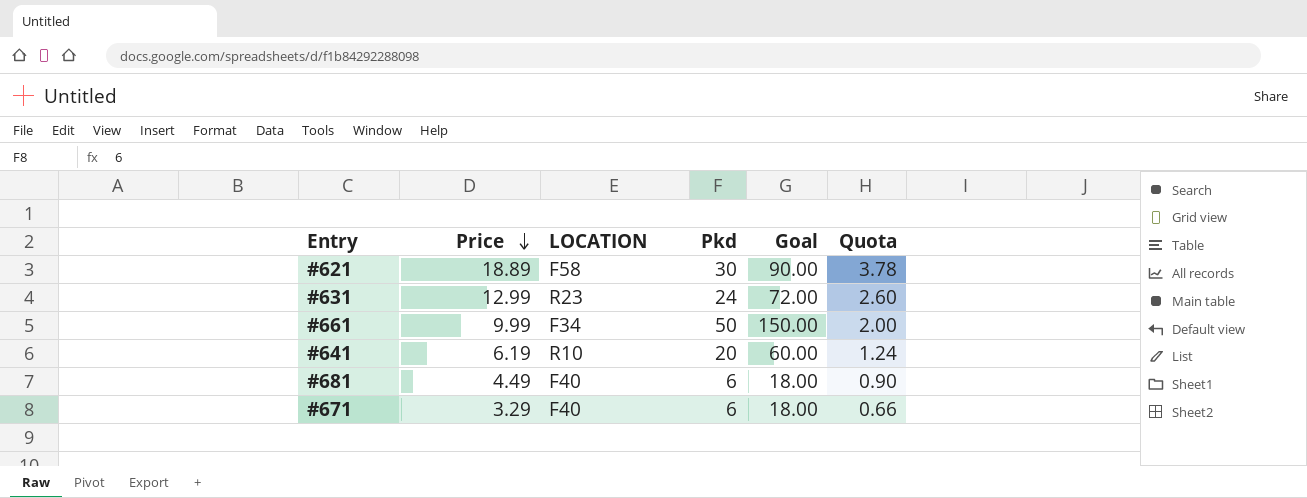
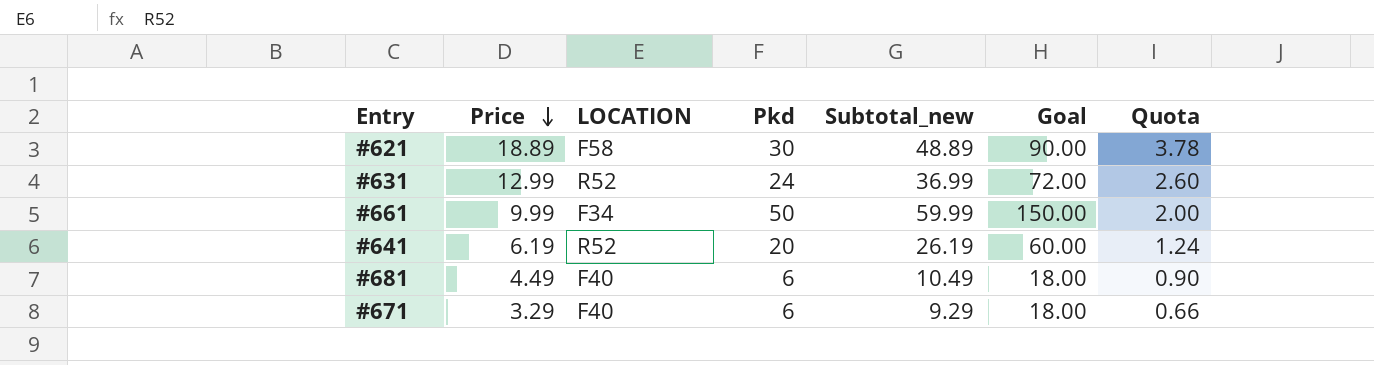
column Subtotal_new | formula: none -> [Price] + [Pkd]
#631 | LOCATION: R23 -> R52
#641 | LOCATION: R10 -> R52

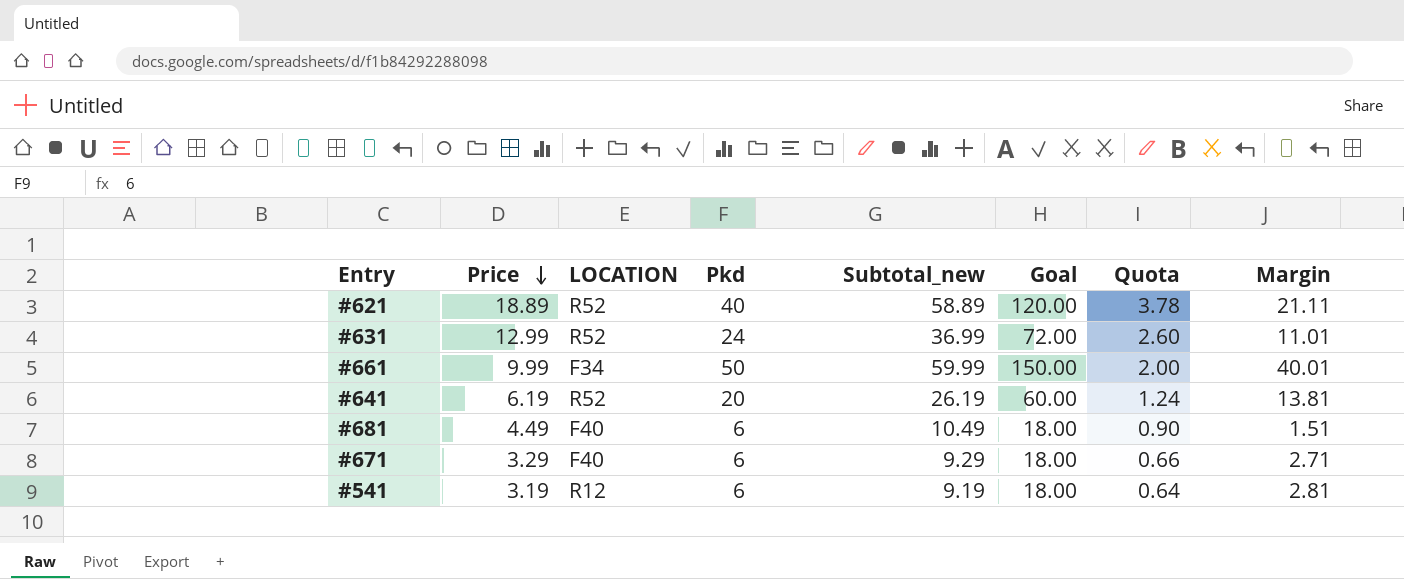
column Margin | formula: none -> [Pkd] - [Price]
#621 | LOCATION: F58 -> R52
#621 | Pkd: 30 -> 40
#621 | Subtotal_new: 48.89 -> 58.89
#621 | Goal: 90.00 -> 120.00
row #541: none -> 3.19 | R12 | 6 | 9.19 | 18.00 | 0.64 | 2.81

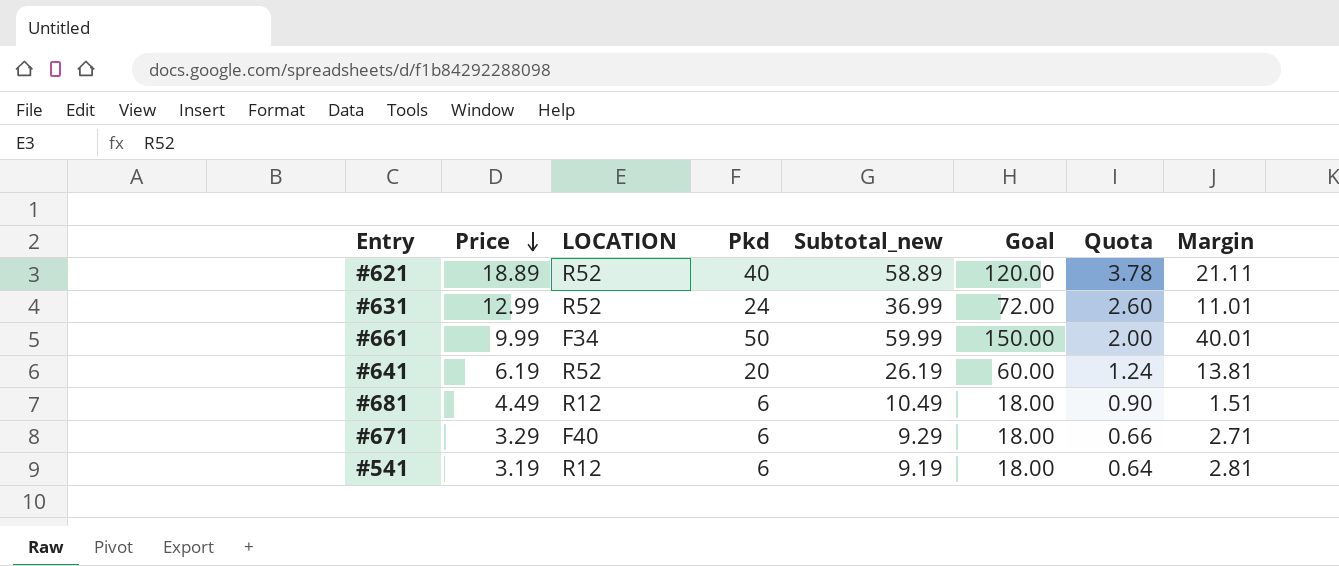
#681 | LOCATION: F40 -> R12

